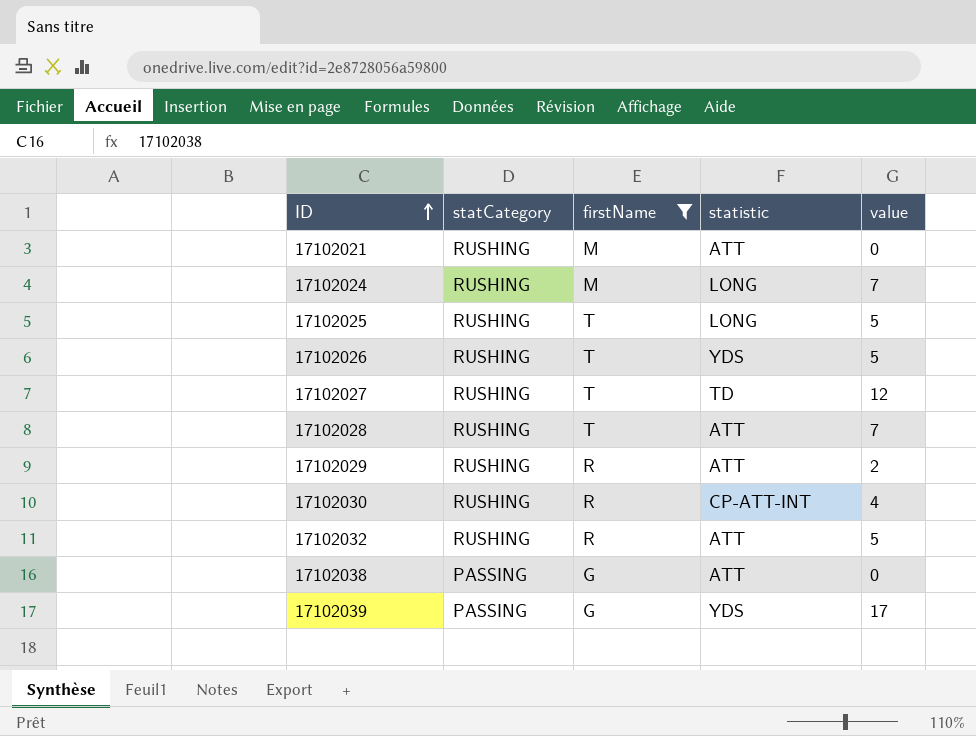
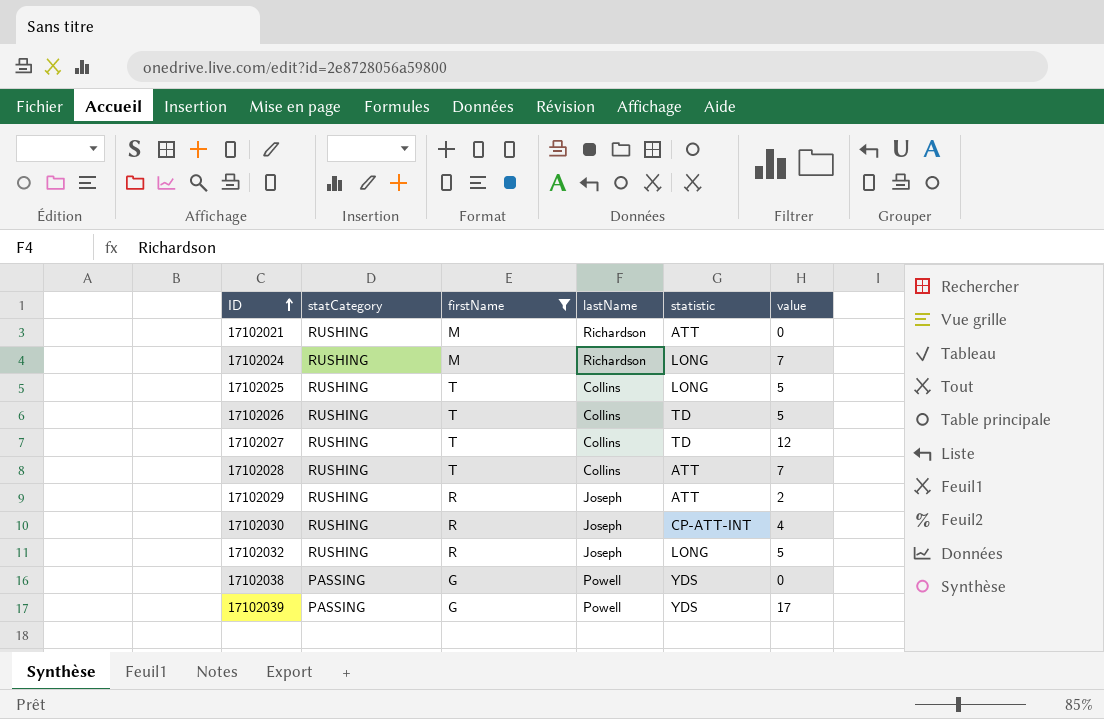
column lastName | position: none -> 4
17102026 | statistic: YDS -> TD
17102032 | statistic: ATT -> LONG
17102038 | statistic: ATT -> YDS

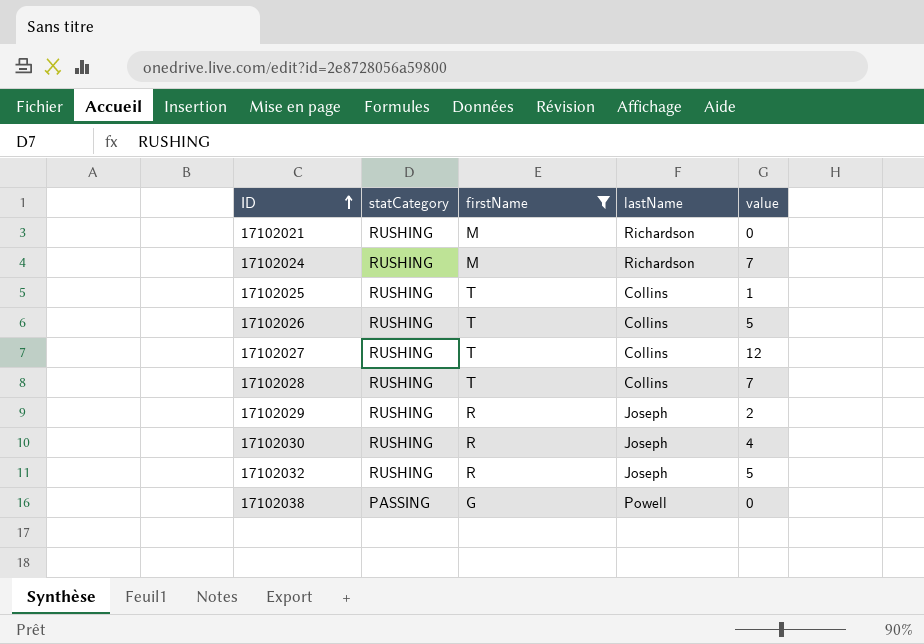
column statistic | position: 5 -> none
row 17102039: PASSING | G | Powell | YDS | 17 -> none
17102025 | value: 5 -> 1

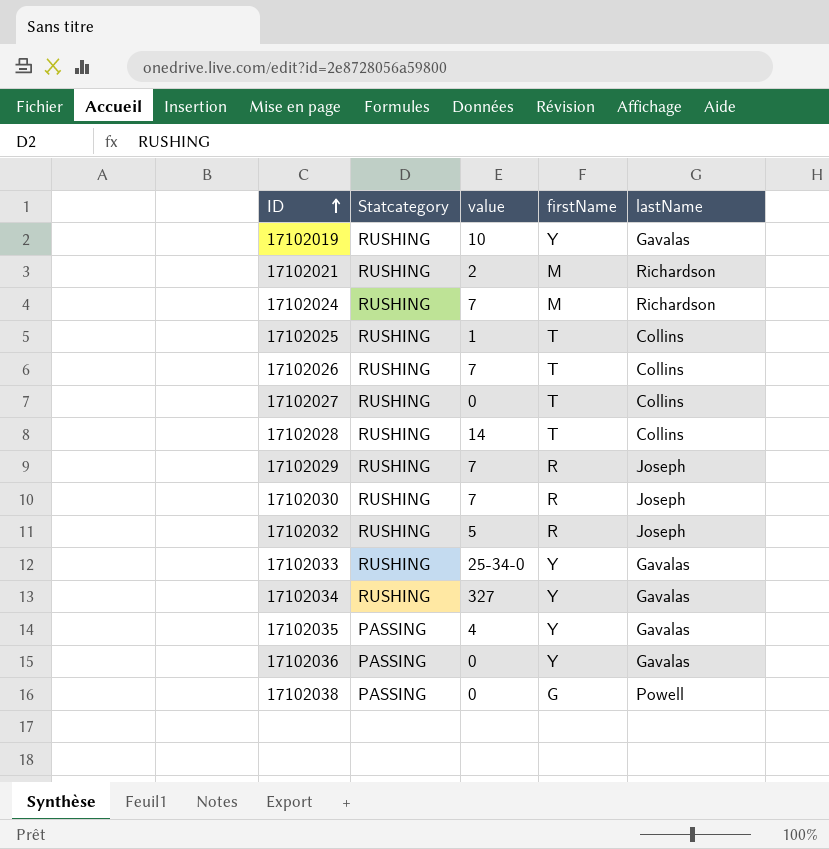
filter: firstName != Y -> none
column name: statCategory -> Statcategory
column value | position: 5 -> 3
17102021 | value: 0 -> 2
17102026 | value: 5 -> 7
17102027 | value: 12 -> 0
17102028 | value: 7 -> 14
17102029 | value: 2 -> 7
17102030 | value: 4 -> 7

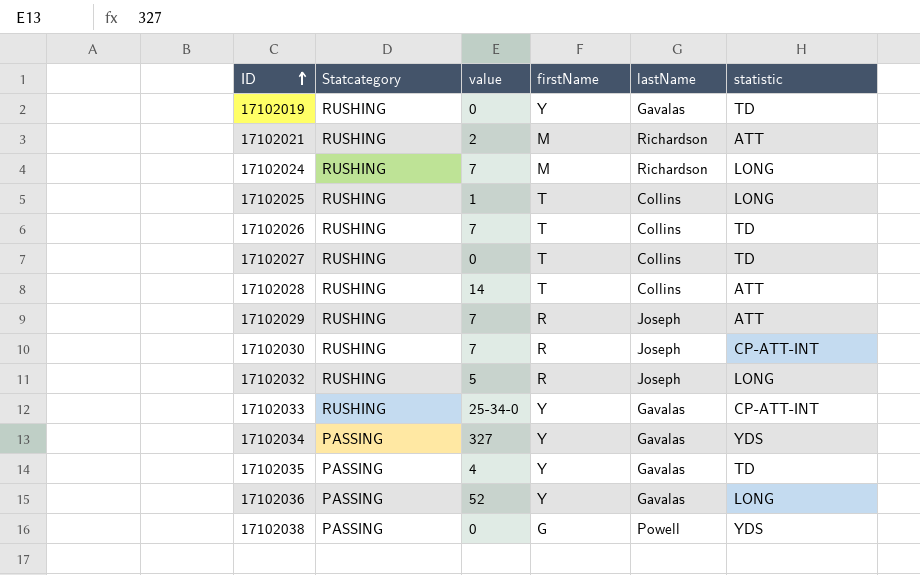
column statistic | position: none -> 6
17102019 | value: 10 -> 0
17102034 | Statcategory: RUSHING -> PASSING
17102036 | value: 0 -> 52

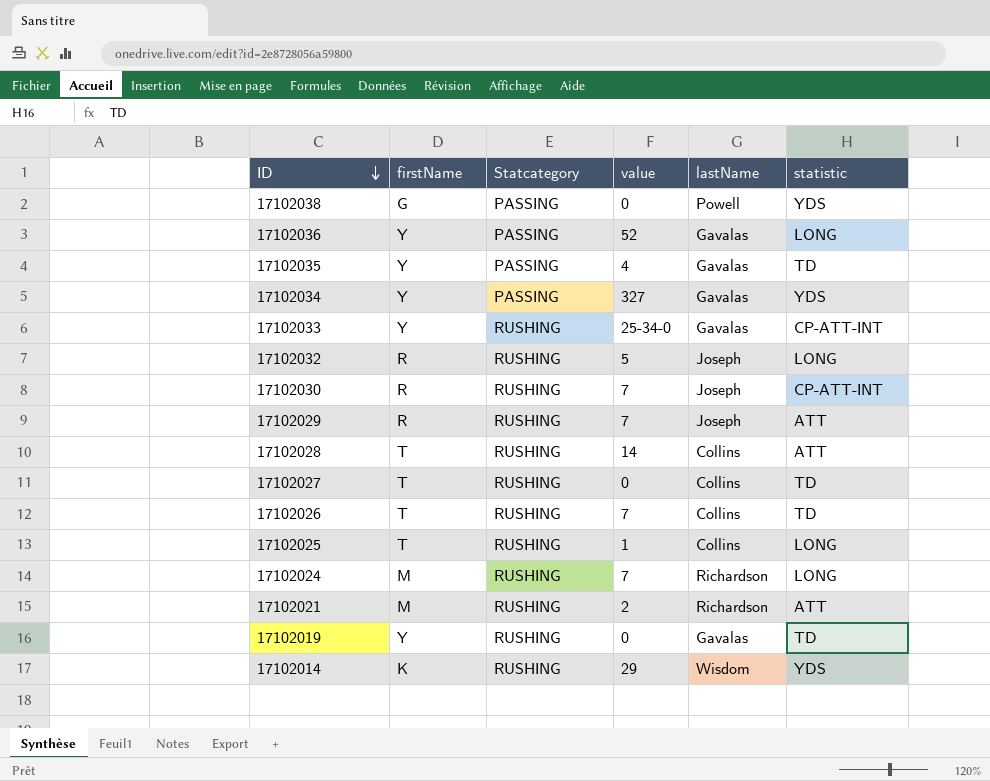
row order: ID ascending -> ID descending
column firstName | position: 4 -> 2
row 17102014: none -> K | RUSHING | 29 | Wisdom | YDS

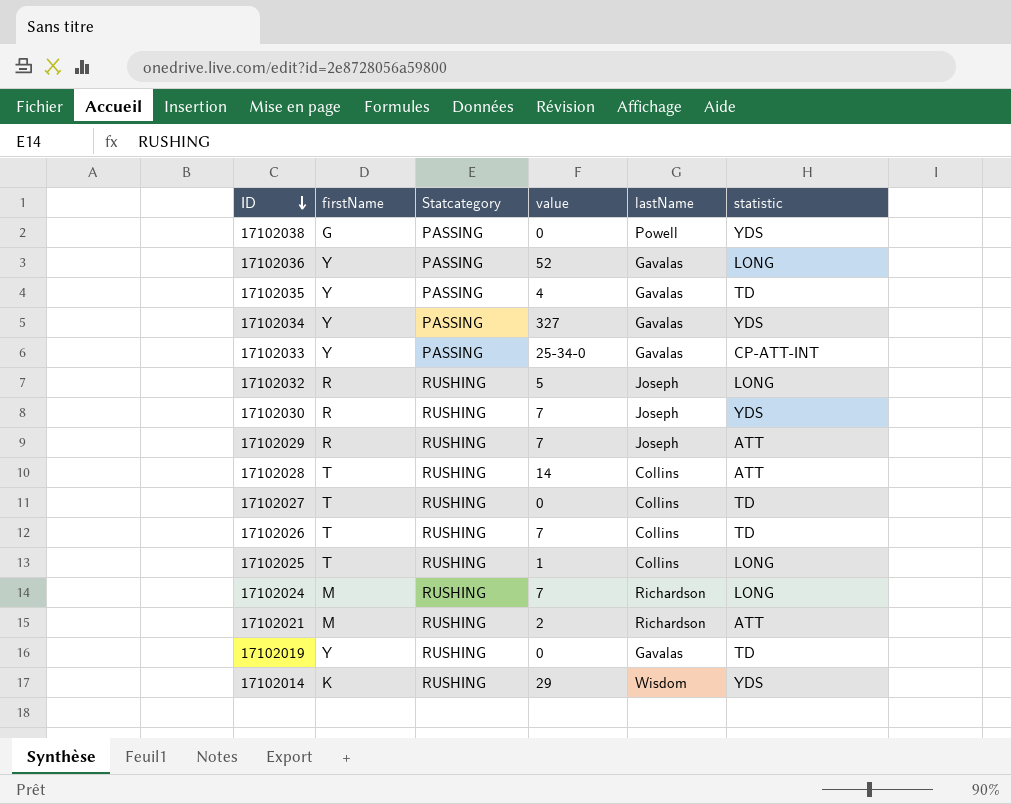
17102033 | Statcategory: RUSHING -> PASSING
17102030 | statistic: CP-ATT-INT -> YDS

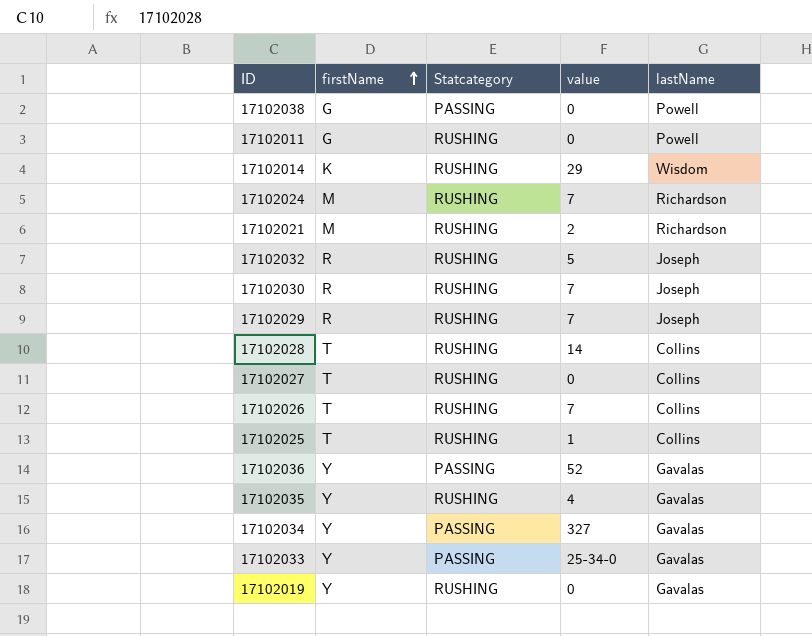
row order: ID descending -> firstName ascending
column statistic | position: 6 -> none
row 17102011: none -> G | RUSHING | 0 | Powell
17102035 | Statcategory: PASSING -> RUSHING

